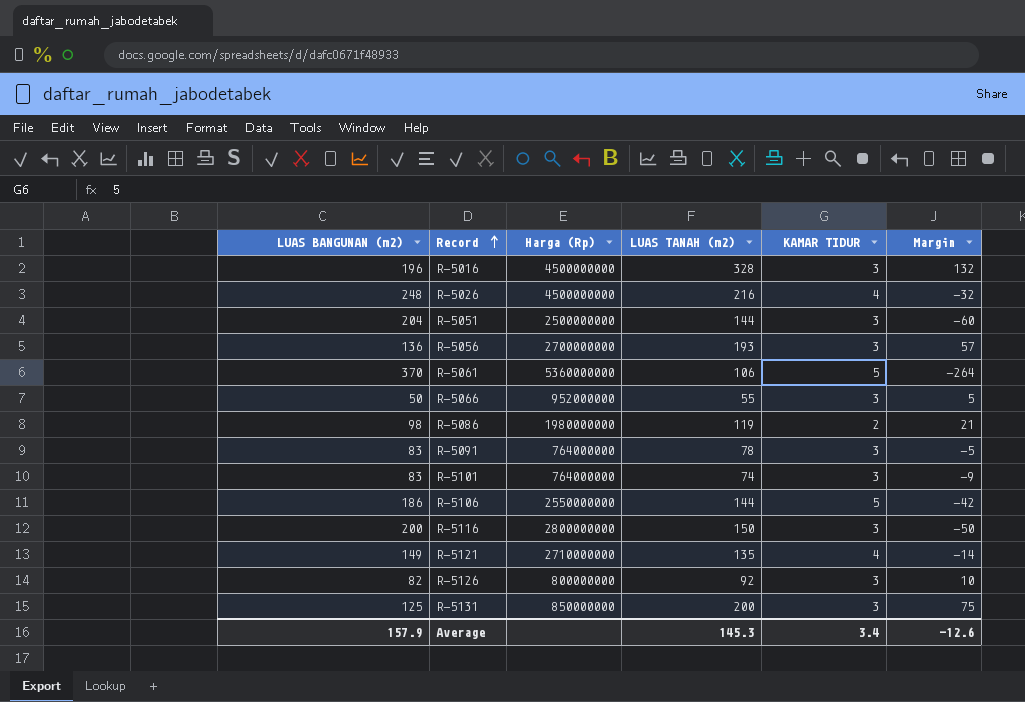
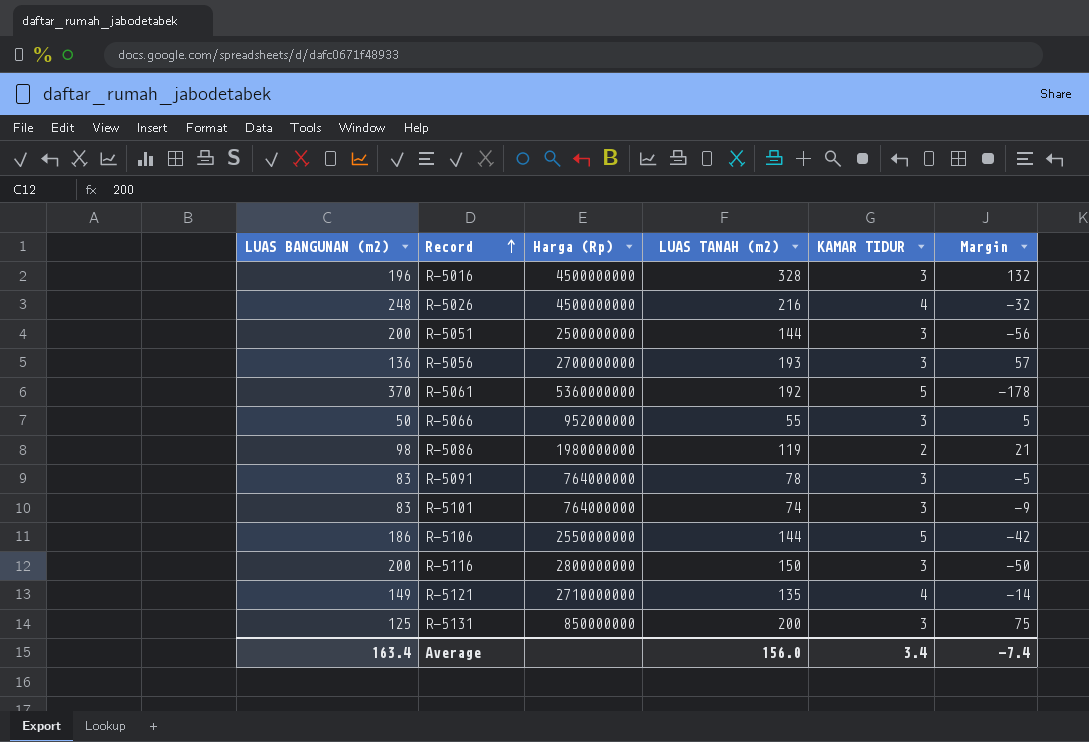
row R-5126: 82 | 800000000 | 92 | 3 | 10 -> none
R-5051 | LUAS BANGUNAN (m2): 204 -> 200
R-5051 | Margin: -60 -> -56
R-5061 | LUAS TANAH (m2): 106 -> 192
R-5061 | Margin: -264 -> -178
Average | LUAS BANGUNAN (m2): 157.9 -> 163.4
Average | LUAS TANAH (m2): 145.3 -> 156.0
Average | Margin: -12.6 -> -7.4

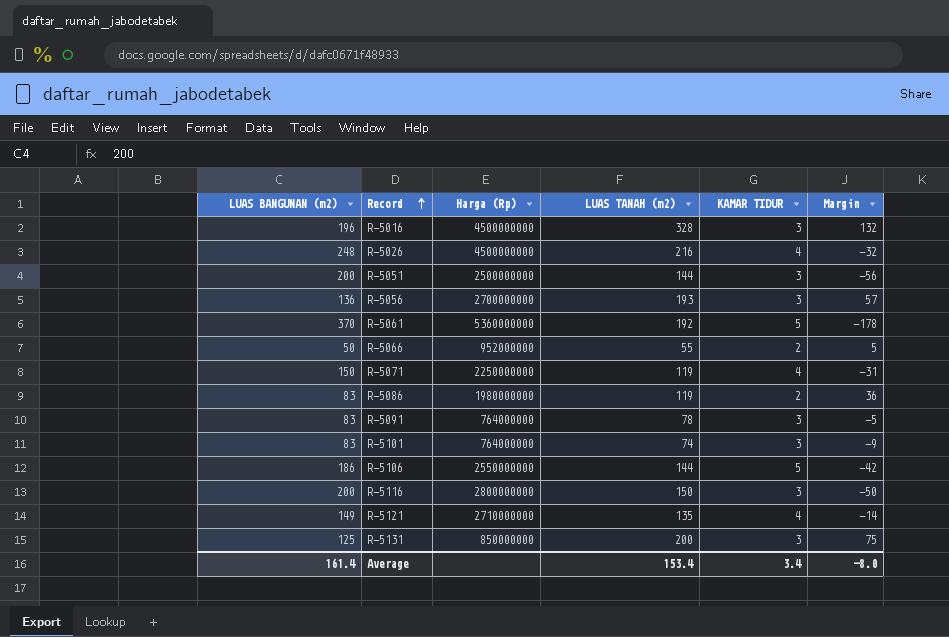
R-5066 | KAMAR TIDUR: 3 -> 2
row R-5071: none -> 150 | 2250000000 | 119 | 4 | -31
R-5086 | LUAS BANGUNAN (m2): 98 -> 83
R-5086 | Margin: 21 -> 36
Average | LUAS BANGUNAN (m2): 163.4 -> 161.4
Average | LUAS TANAH (m2): 156.0 -> 153.4
Average | Margin: -7.4 -> -8.0

